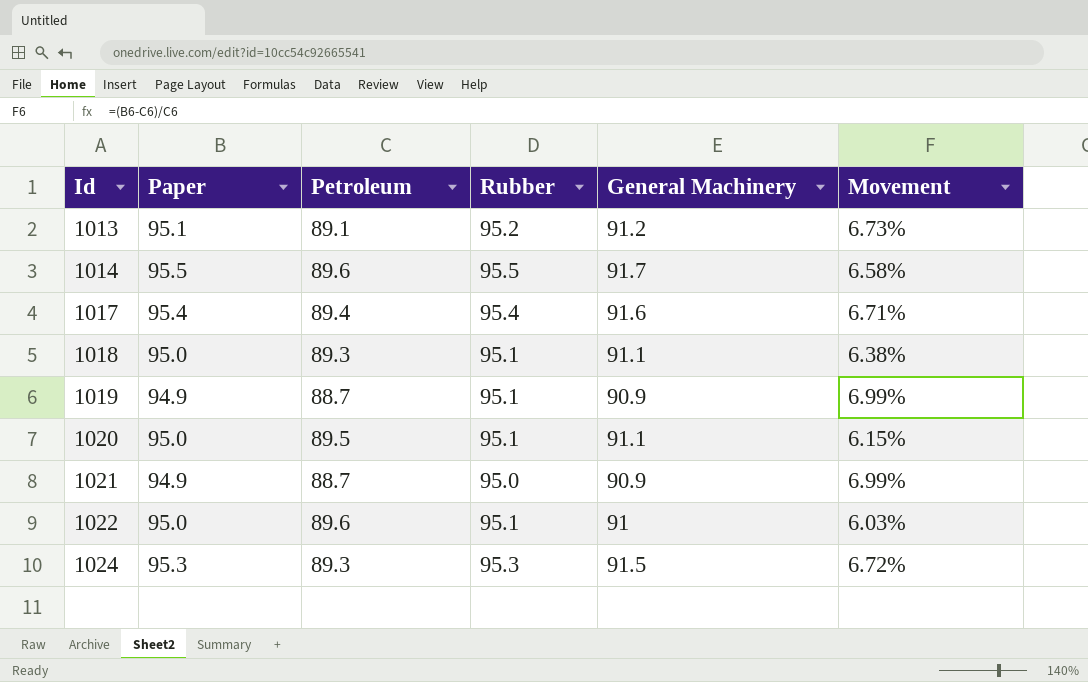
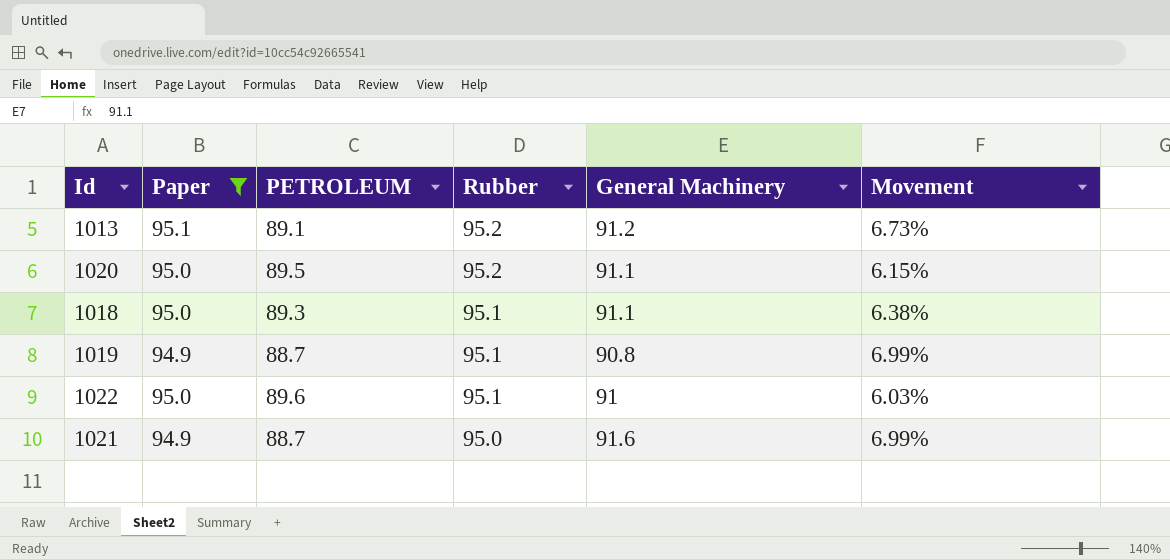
filter: none -> Paper <= 95.1
row order: Id ascending -> Rubber descending
column name: Petroleum -> PETROLEUM
1020 | Rubber: 95.1 -> 95.2
1019 | General Machinery: 90.9 -> 90.8
1021 | General Machinery: 90.9 -> 91.6

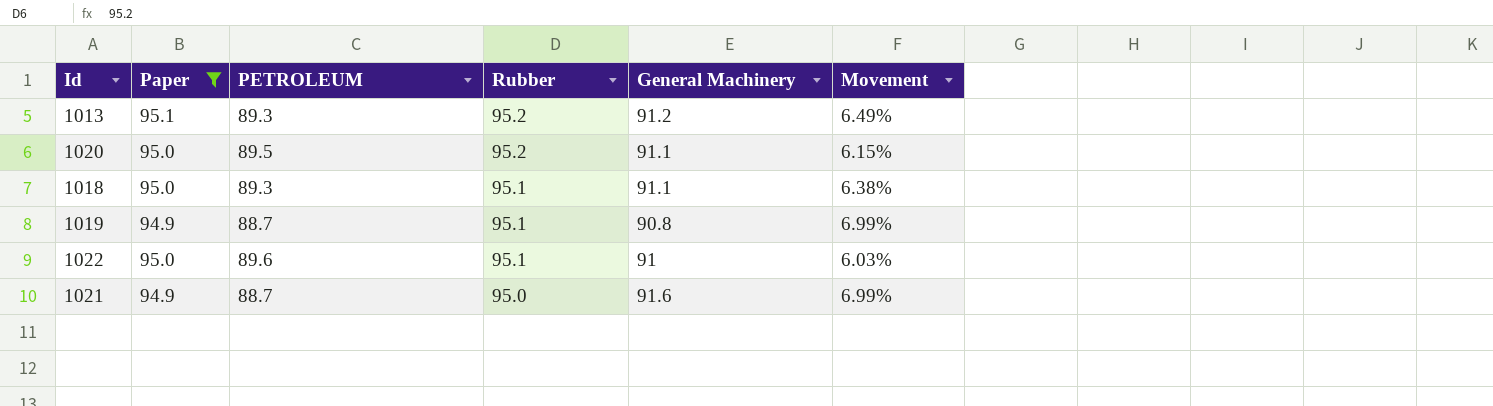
1013 | PETROLEUM: 89.1 -> 89.3
1013 | Movement: 6.73% -> 6.49%

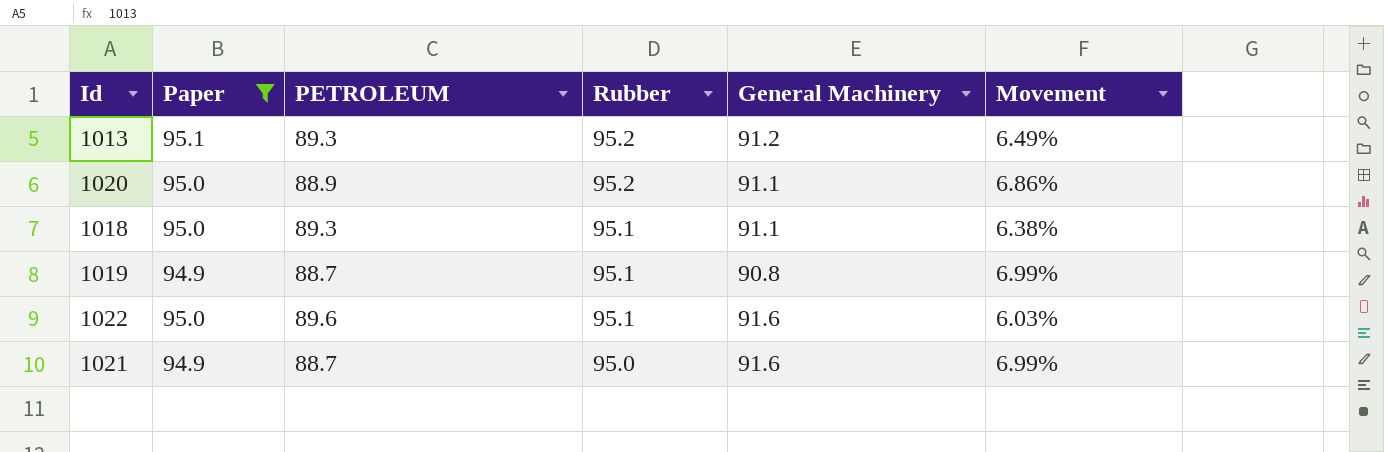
1020 | PETROLEUM: 89.5 -> 88.9
1020 | Movement: 6.15% -> 6.86%
1022 | General Machinery: 91 -> 91.6

